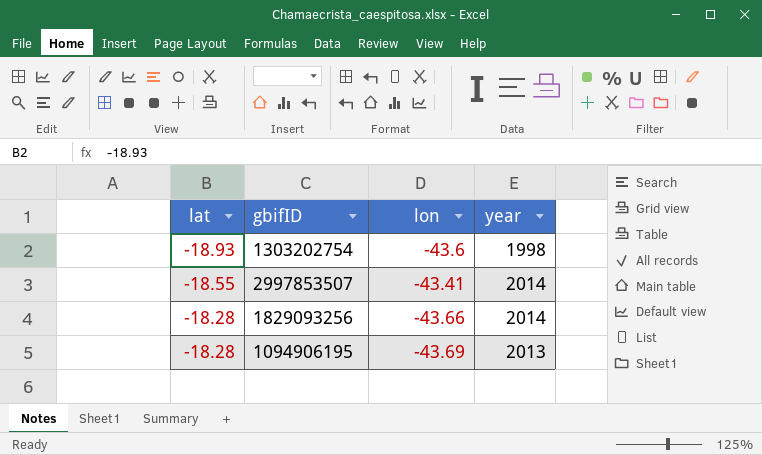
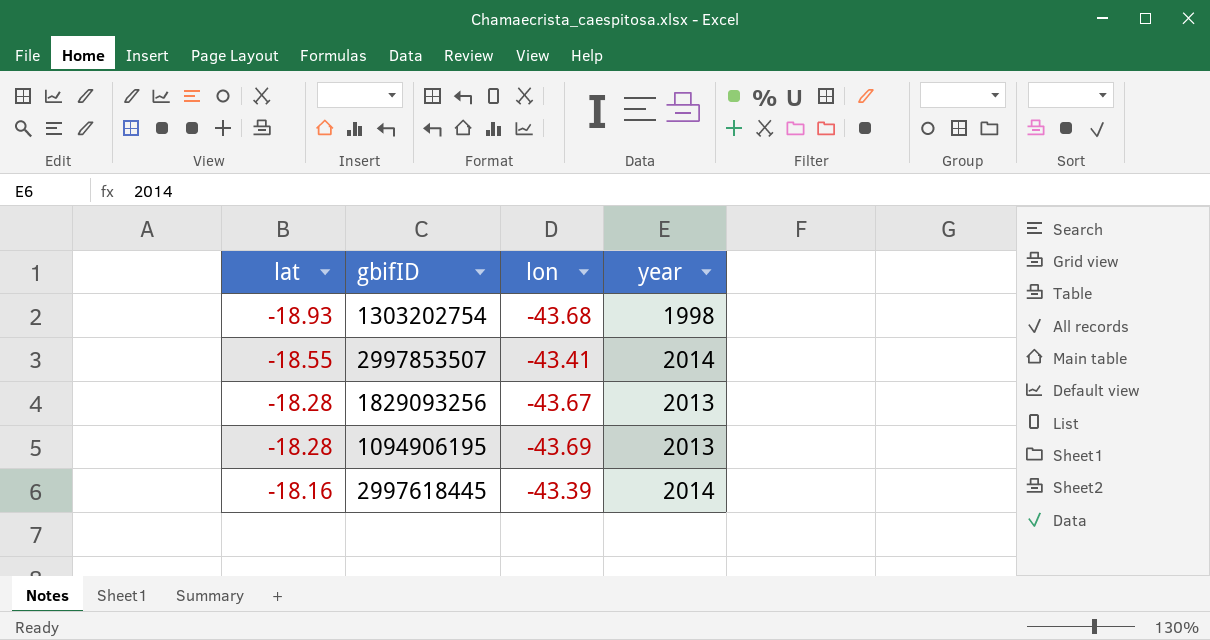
1303202754 | lon: -43.6 -> -43.68
1829093256 | lon: -43.66 -> -43.67
1829093256 | year: 2014 -> 2013
row 2997618445: none -> -18.16 | -43.39 | 2014

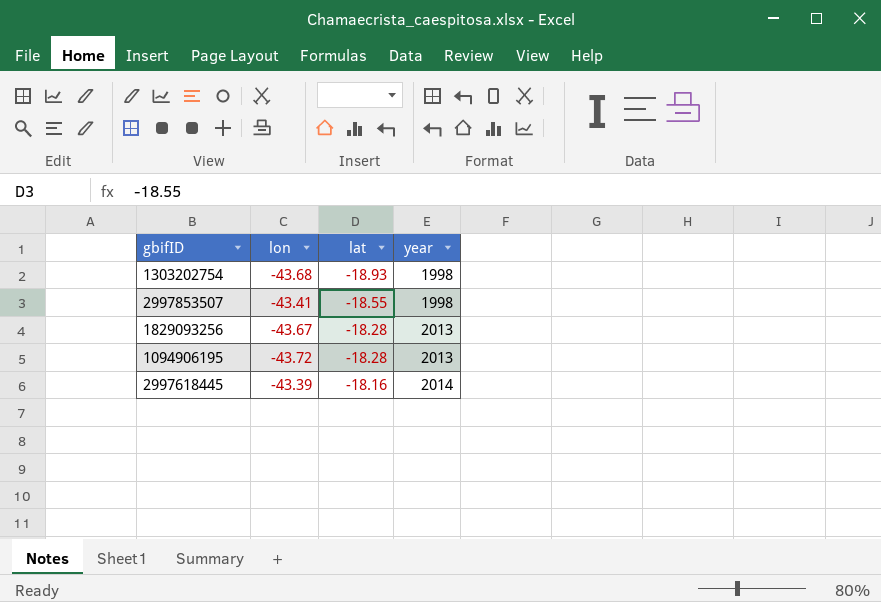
column lat | position: 1 -> 3
2997853507 | year: 2014 -> 1998
1094906195 | lon: -43.69 -> -43.72

